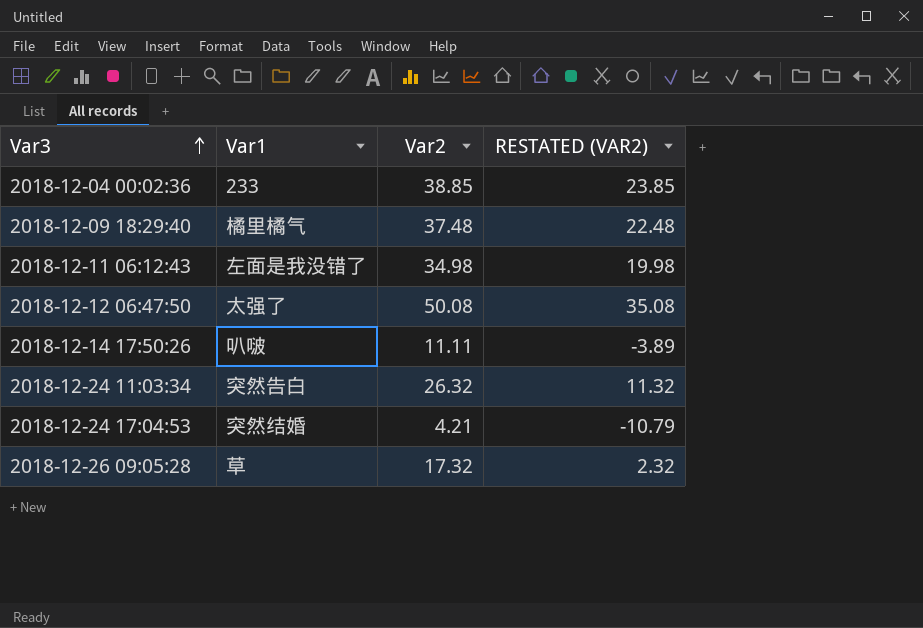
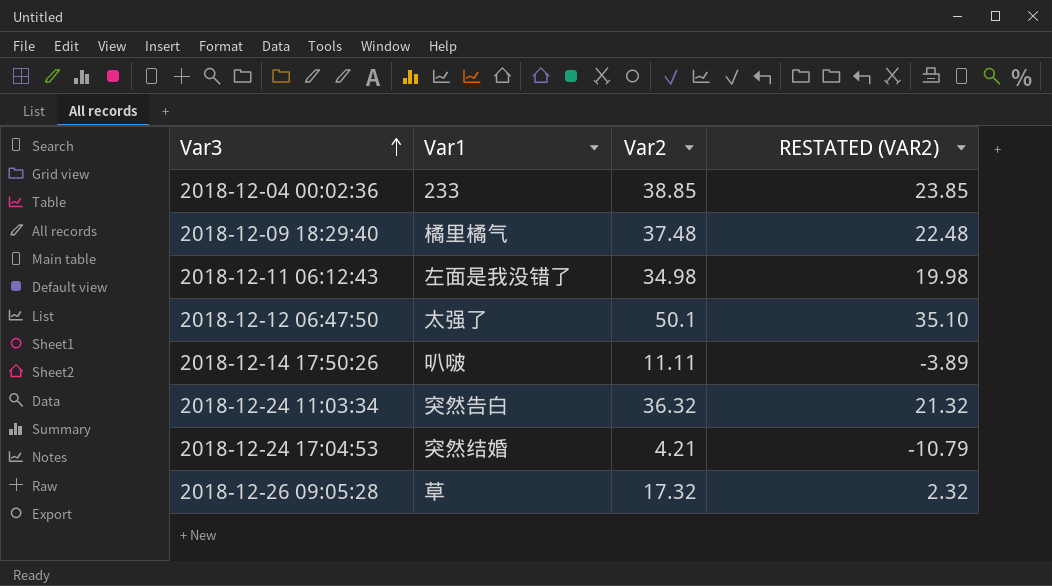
2018-12-12 06:47:50 | Var2: 50.08 -> 50.1
2018-12-12 06:47:50 | RESTATED (VAR2): 35.08 -> 35.10
2018-12-24 11:03:34 | Var2: 26.32 -> 36.32
2018-12-24 11:03:34 | RESTATED (VAR2): 11.32 -> 21.32

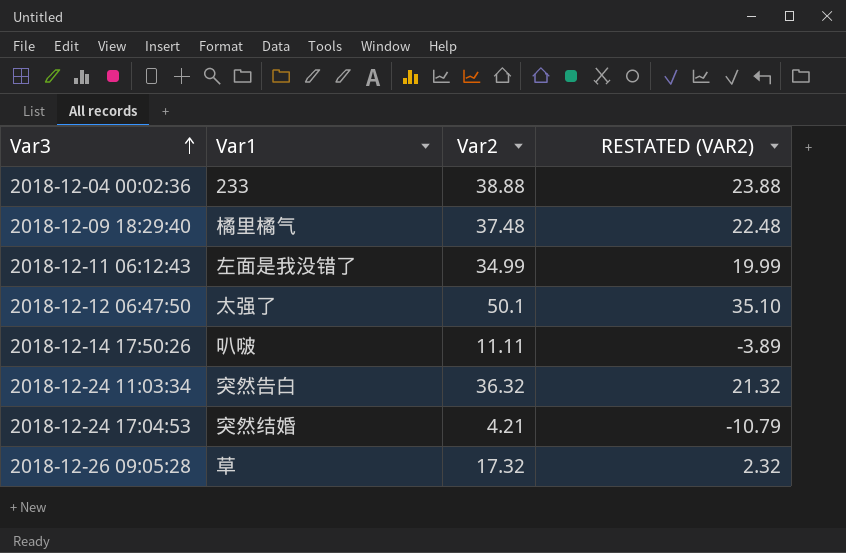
2018-12-04 00:02:36 | Var2: 38.85 -> 38.88
2018-12-04 00:02:36 | RESTATED (VAR2): 23.85 -> 23.88
2018-12-11 06:12:43 | Var2: 34.98 -> 34.99
2018-12-11 06:12:43 | RESTATED (VAR2): 19.98 -> 19.99

